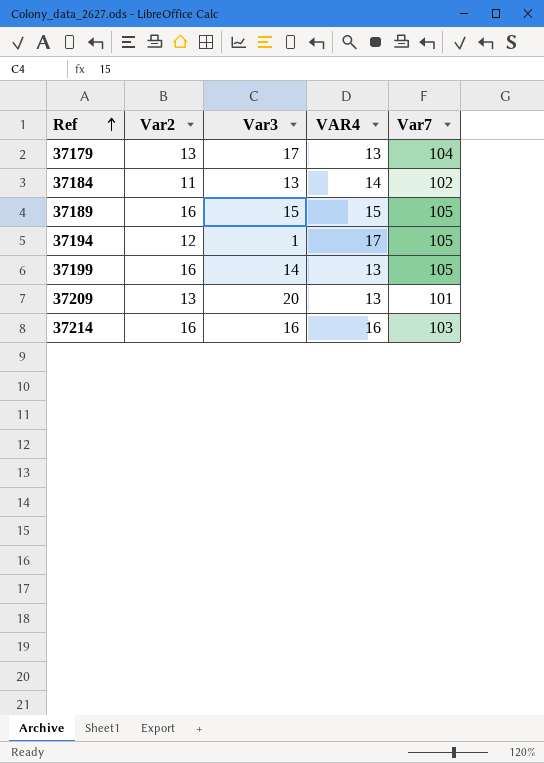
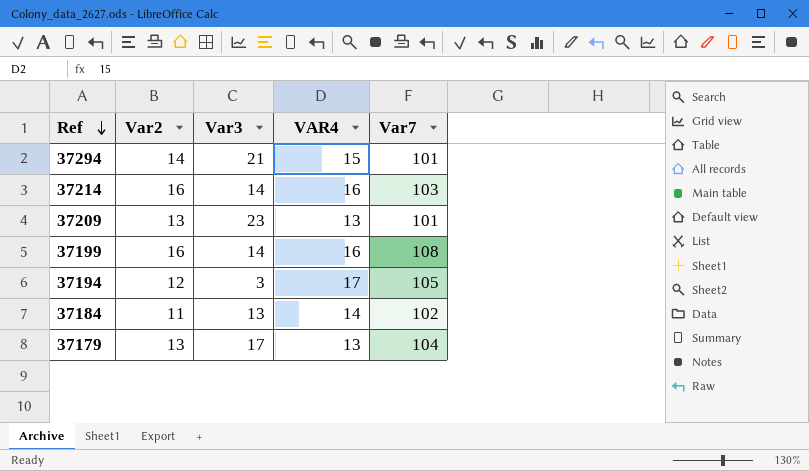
row order: Ref ascending -> Ref descending
row 37189: 16 | 15 | 15 | 105 -> none
row 37294: none -> 14 | 21 | 15 | 101
37214 | Var3: 16 -> 14
37209 | Var3: 20 -> 23
37199 | VAR4: 13 -> 16
37199 | Var7: 105 -> 108
37194 | Var3: 1 -> 3

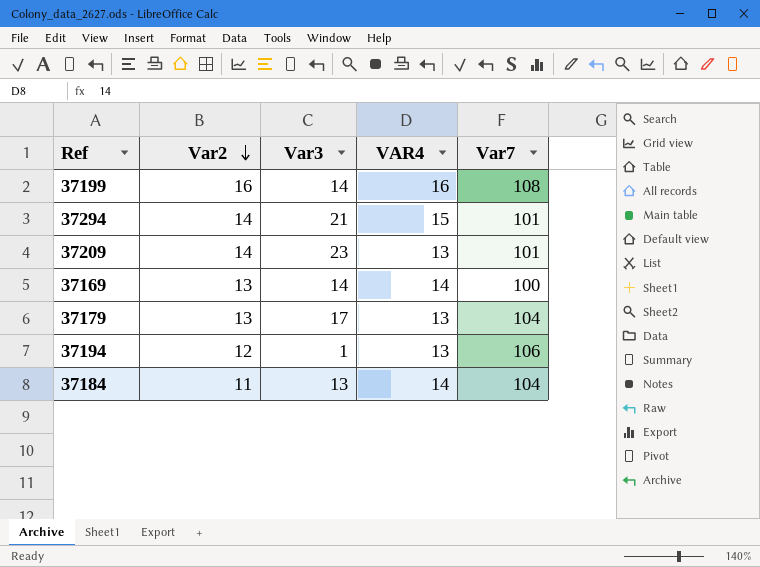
row order: Ref descending -> Var2 descending
row 37214: 16 | 14 | 16 | 103 -> none
37209 | Var2: 13 -> 14
row 37169: none -> 13 | 14 | 14 | 100
37194 | Var3: 3 -> 1
37194 | VAR4: 17 -> 13
37194 | Var7: 105 -> 106
37184 | Var7: 102 -> 104

